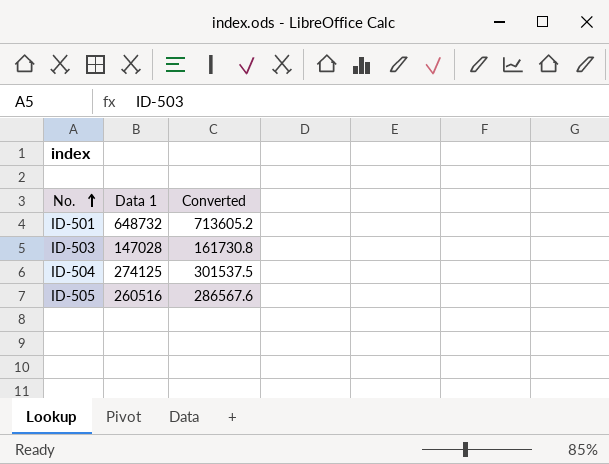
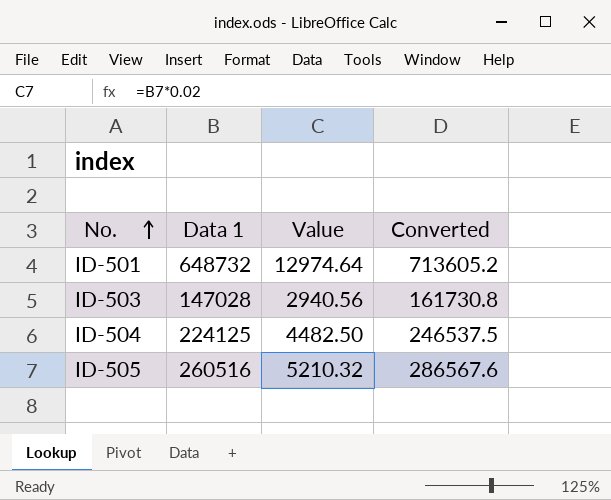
column Value | formula: none -> [Data 1] * 0.02
ID-504 | Data 1: 274125 -> 224125
ID-504 | Converted: 301537.5 -> 246537.5

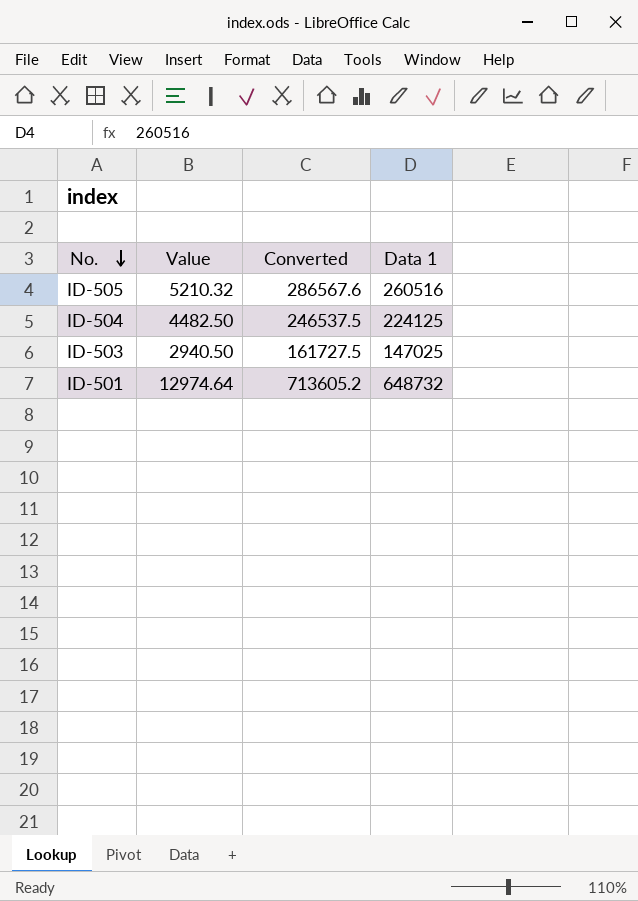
row order: No. ascending -> No. descending
column Data 1 | position: 2 -> 4
ID-503 | Value: 2940.56 -> 2940.50
ID-503 | Converted: 161730.8 -> 161727.5
ID-503 | Data 1: 147028 -> 147025

